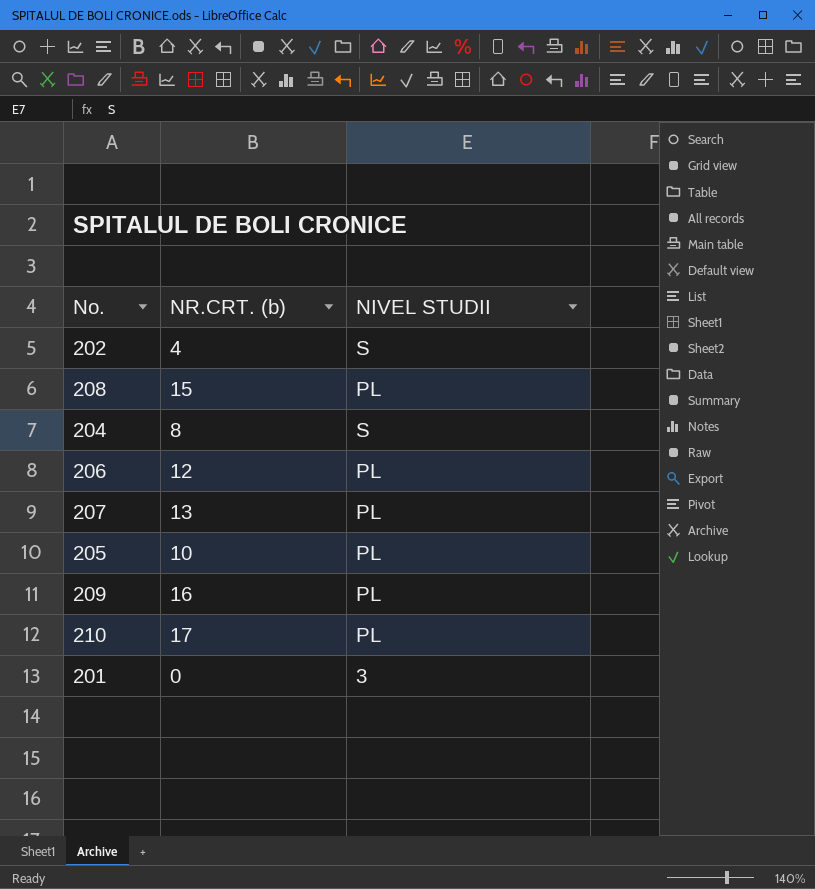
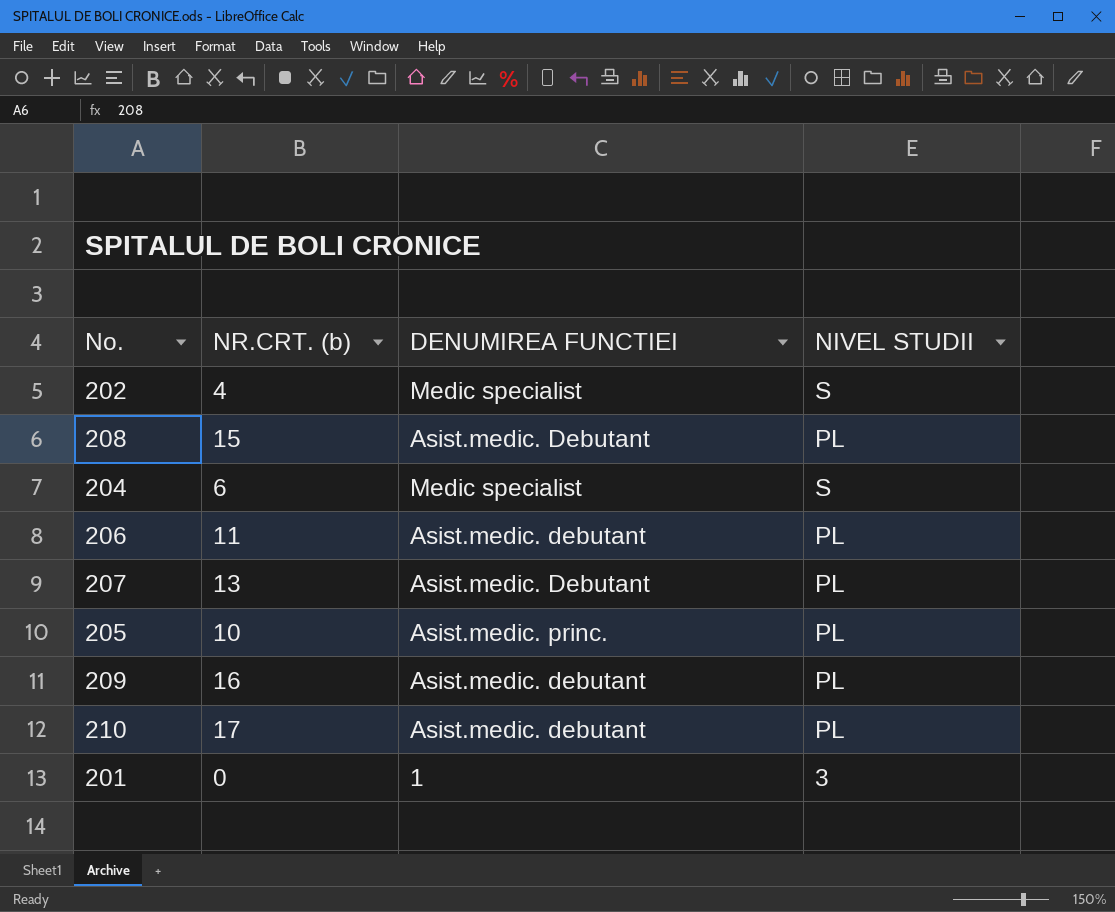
column DENUMIREA FUNCTIEI | position: none -> 3
204 | NR.CRT. (b): 8 -> 6
206 | NR.CRT. (b): 12 -> 11

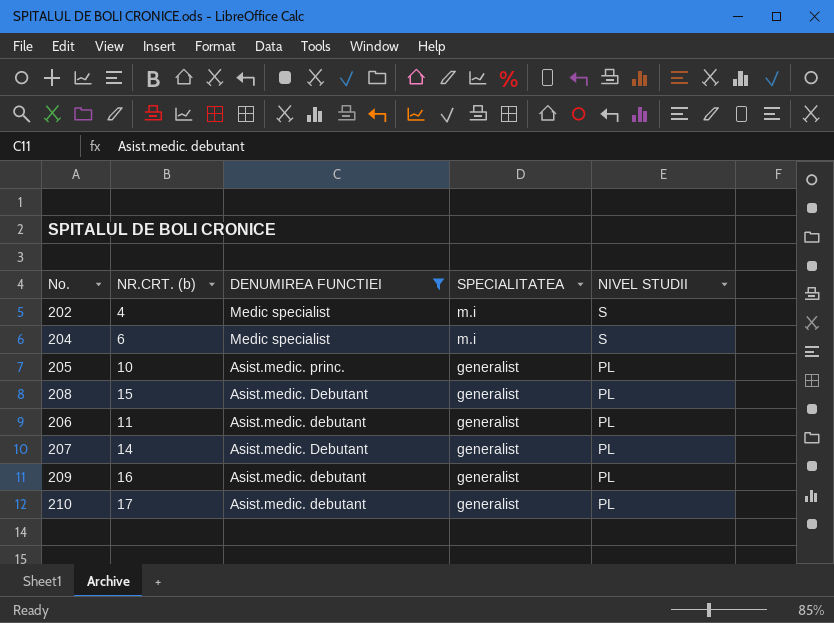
filter: none -> DENUMIREA FUNCTIEI != 1
row order: none -> DENUMIREA FUNCTIEI descending
column SPECIALITATEA | position: none -> 4
207 | NR.CRT. (b): 13 -> 14

